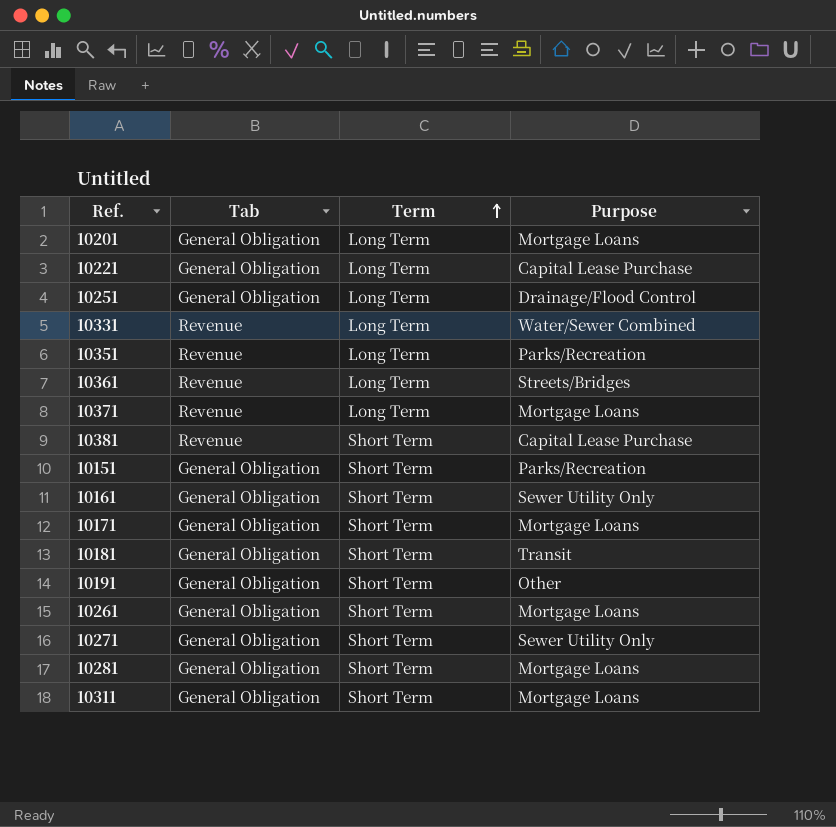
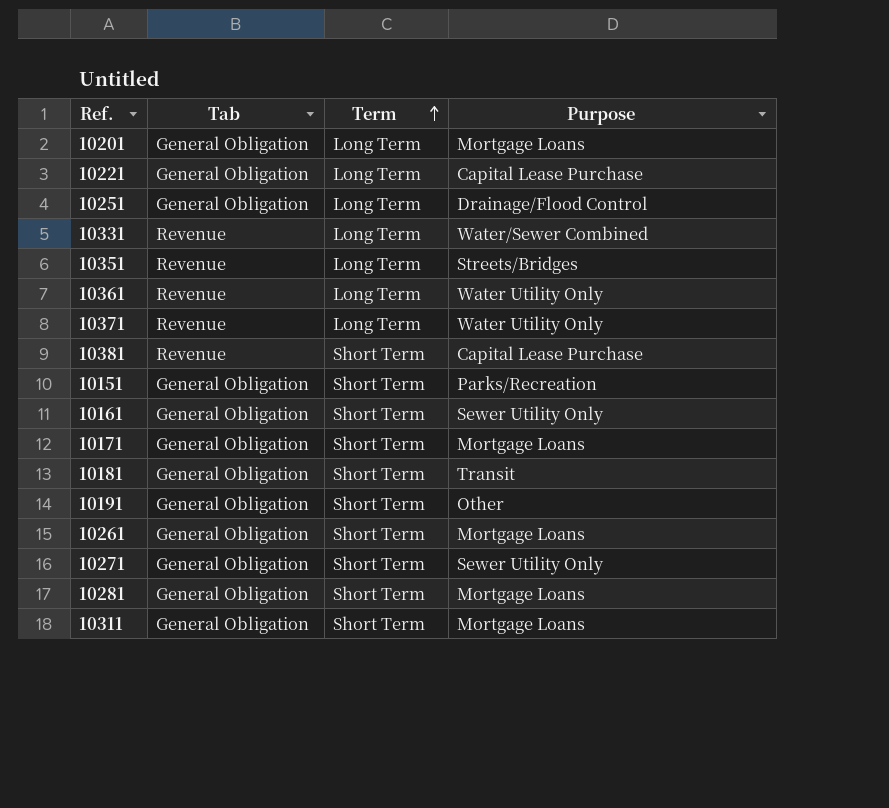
10351 | Purpose: Parks/Recreation -> Streets/Bridges
10361 | Purpose: Streets/Bridges -> Water Utility Only
10371 | Purpose: Mortgage Loans -> Water Utility Only

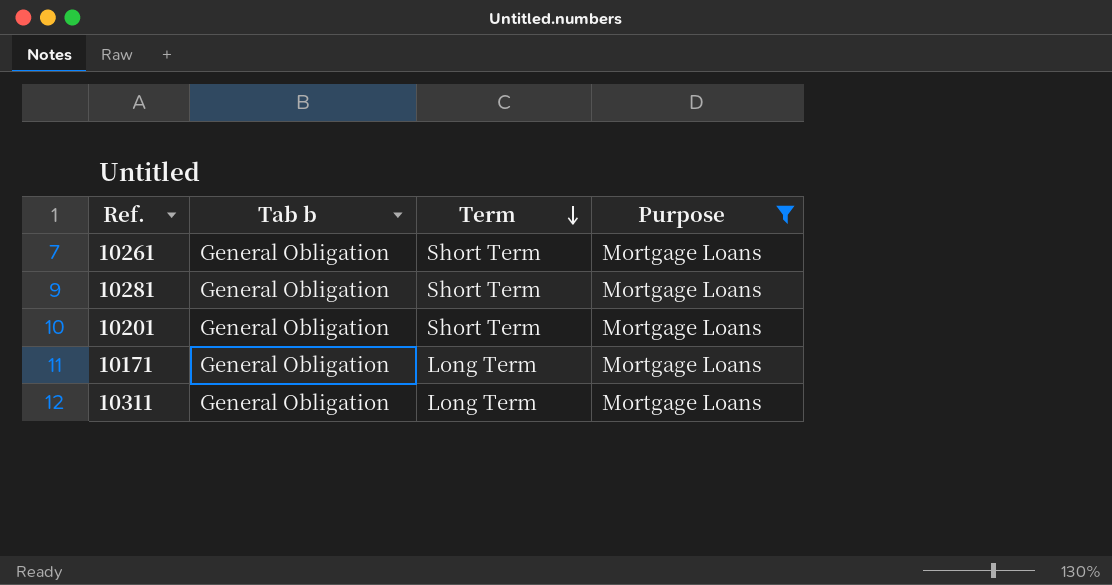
filter: none -> Purpose = Mortgage Loans
row order: Term ascending -> Term descending
column name: Tab -> Tab b
10201 | Term: Long Term -> Short Term
10171 | Term: Short Term -> Long Term
10311 | Term: Short Term -> Long Term

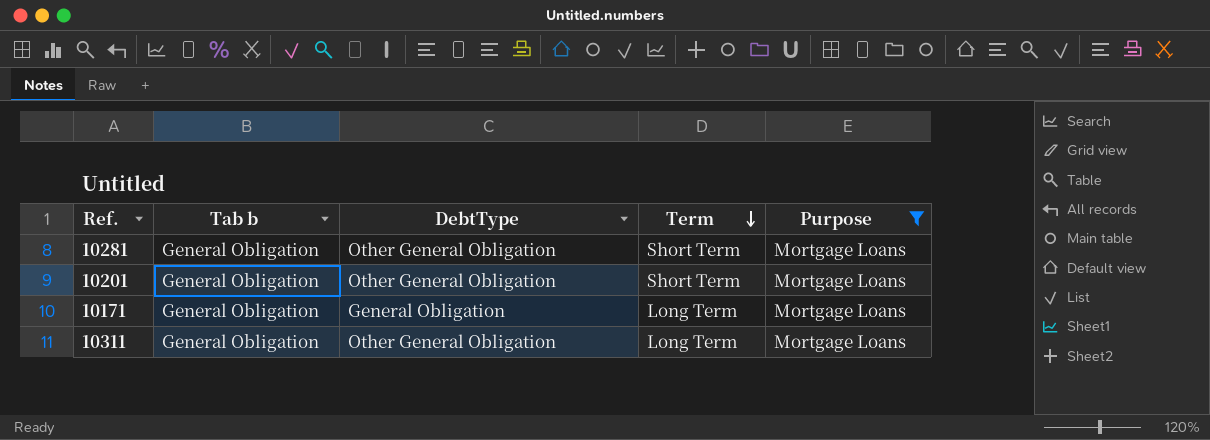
column DebtType | position: none -> 3
row 10261: General Obligation | Short Term | Mortgage Loans -> none

